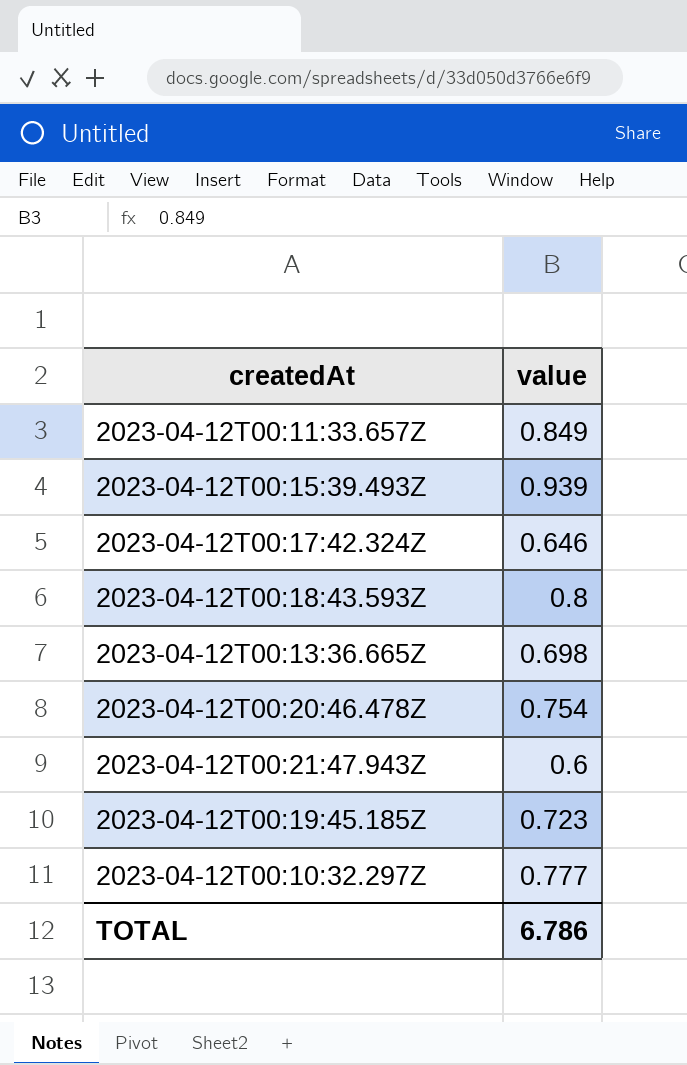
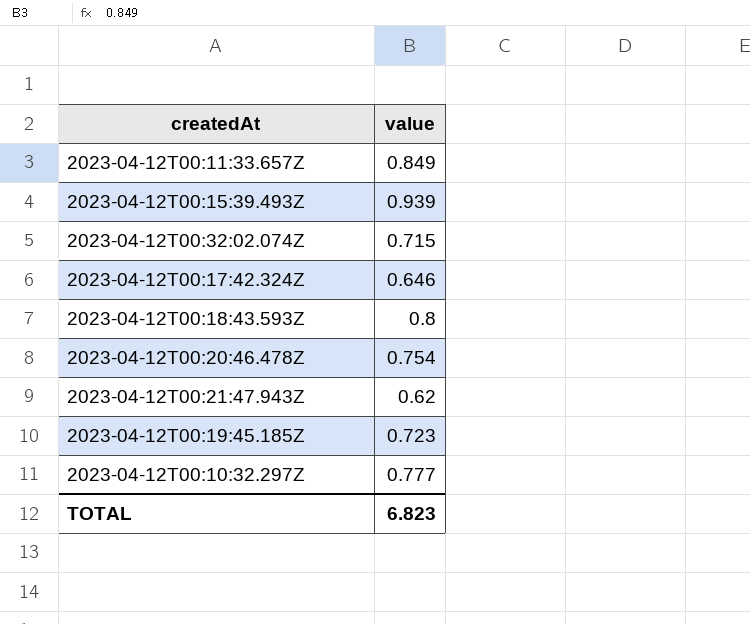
row 2023-04-12T00:13:36.665Z: 0.698 -> none
row 2023-04-12T00:32:02.074Z: none -> 0.715
2023-04-12T00:21:47.943Z | value: 0.6 -> 0.62
TOTAL | value: 6.786 -> 6.823

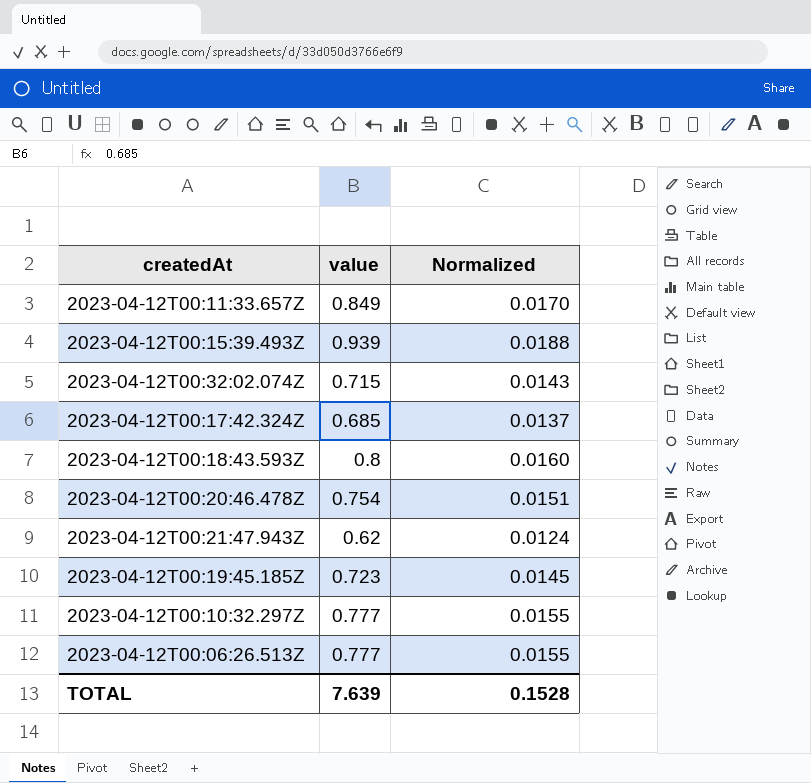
column Normalized | formula: none -> [value] * 0.02
2023-04-12T00:17:42.324Z | value: 0.646 -> 0.685
row 2023-04-12T00:06:26.513Z: none -> 0.777 | 0.0155
TOTAL | value: 6.823 -> 7.639

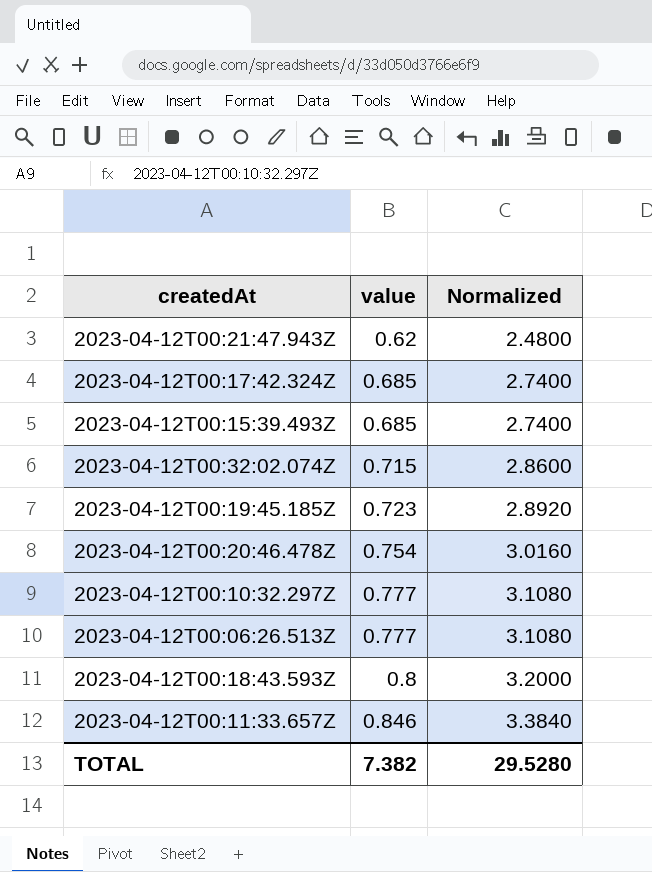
row order: none -> value ascending
column Normalized | formula: [value] * 0.02 -> [value] * 4
2023-04-12T00:15:39.493Z | value: 0.939 -> 0.685
2023-04-12T00:11:33.657Z | value: 0.849 -> 0.846
TOTAL | value: 7.639 -> 7.382
TOTAL | Normalized: 0.1528 -> 29.5280

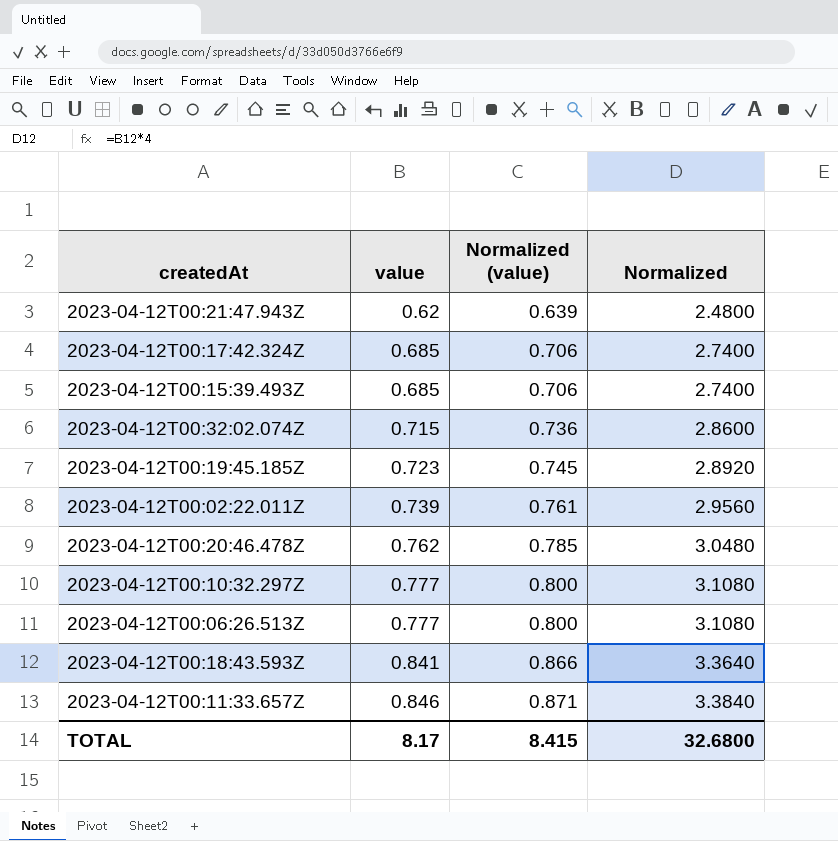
column Normalized (value) | formula: none -> [value] * 1.03
row 2023-04-12T00:02:22.011Z: none -> 0.739 | 0.761 | 2.9560
2023-04-12T00:20:46.478Z | value: 0.754 -> 0.762
2023-04-12T00:20:46.478Z | Normalized: 3.0160 -> 3.0480
2023-04-12T00:18:43.593Z | value: 0.8 -> 0.841
2023-04-12T00:18:43.593Z | Normalized: 3.2000 -> 3.3640
TOTAL | value: 7.382 -> 8.17
TOTAL | Normalized: 29.5280 -> 32.6800

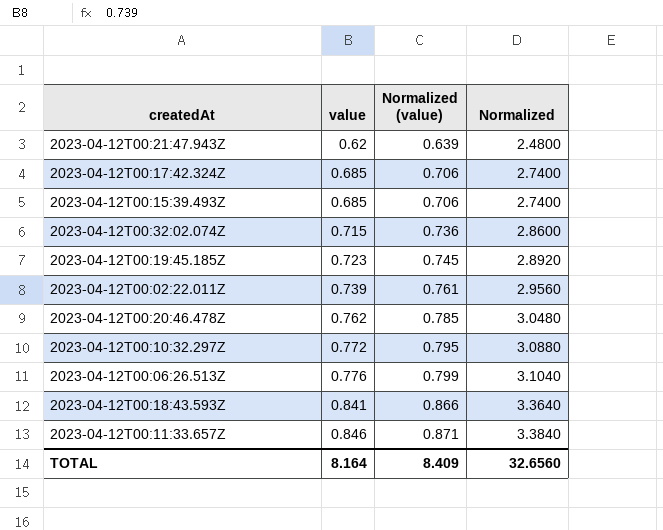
2023-04-12T00:10:32.297Z | value: 0.777 -> 0.772
2023-04-12T00:10:32.297Z | Normalized (value): 0.800 -> 0.795
2023-04-12T00:10:32.297Z | Normalized: 3.1080 -> 3.0880
2023-04-12T00:06:26.513Z | value: 0.777 -> 0.776
2023-04-12T00:06:26.513Z | Normalized (value): 0.800 -> 0.799
2023-04-12T00:06:26.513Z | Normalized: 3.1080 -> 3.1040
TOTAL | value: 8.17 -> 8.164
TOTAL | Normalized (value): 8.415 -> 8.409
TOTAL | Normalized: 32.6800 -> 32.6560

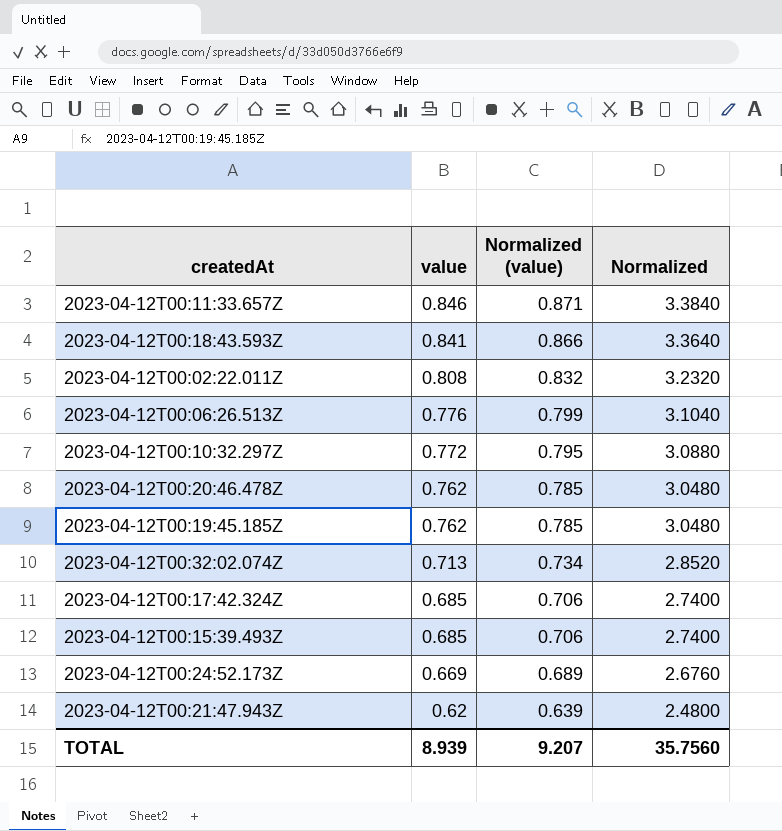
row order: value ascending -> value descending
2023-04-12T00:02:22.011Z | value: 0.739 -> 0.808
2023-04-12T00:02:22.011Z | Normalized (value): 0.761 -> 0.832
2023-04-12T00:02:22.011Z | Normalized: 2.9560 -> 3.2320
2023-04-12T00:19:45.185Z | value: 0.723 -> 0.762
2023-04-12T00:19:45.185Z | Normalized (value): 0.745 -> 0.785
2023-04-12T00:19:45.185Z | Normalized: 2.8920 -> 3.0480
2023-04-12T00:32:02.074Z | value: 0.715 -> 0.713
2023-04-12T00:32:02.074Z | Normalized (value): 0.736 -> 0.734
2023-04-12T00:32:02.074Z | Normalized: 2.8600 -> 2.8520
row 2023-04-12T00:24:52.173Z: none -> 0.669 | 0.689 | 2.6760
TOTAL | value: 8.164 -> 8.939
TOTAL | Normalized (value): 8.409 -> 9.207
TOTAL | Normalized: 32.6560 -> 35.7560

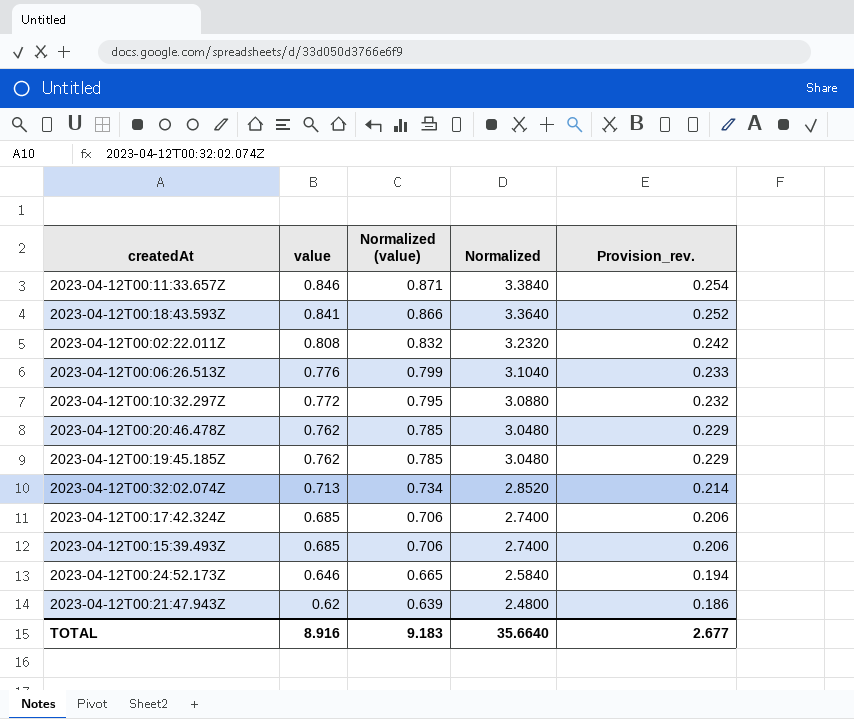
column Provision_rev. | formula: none -> [value] * 0.3
2023-04-12T00:24:52.173Z | value: 0.669 -> 0.646
2023-04-12T00:24:52.173Z | Normalized (value): 0.689 -> 0.665
2023-04-12T00:24:52.173Z | Normalized: 2.6760 -> 2.5840
TOTAL | value: 8.939 -> 8.916
TOTAL | Normalized (value): 9.207 -> 9.183
TOTAL | Normalized: 35.7560 -> 35.6640

